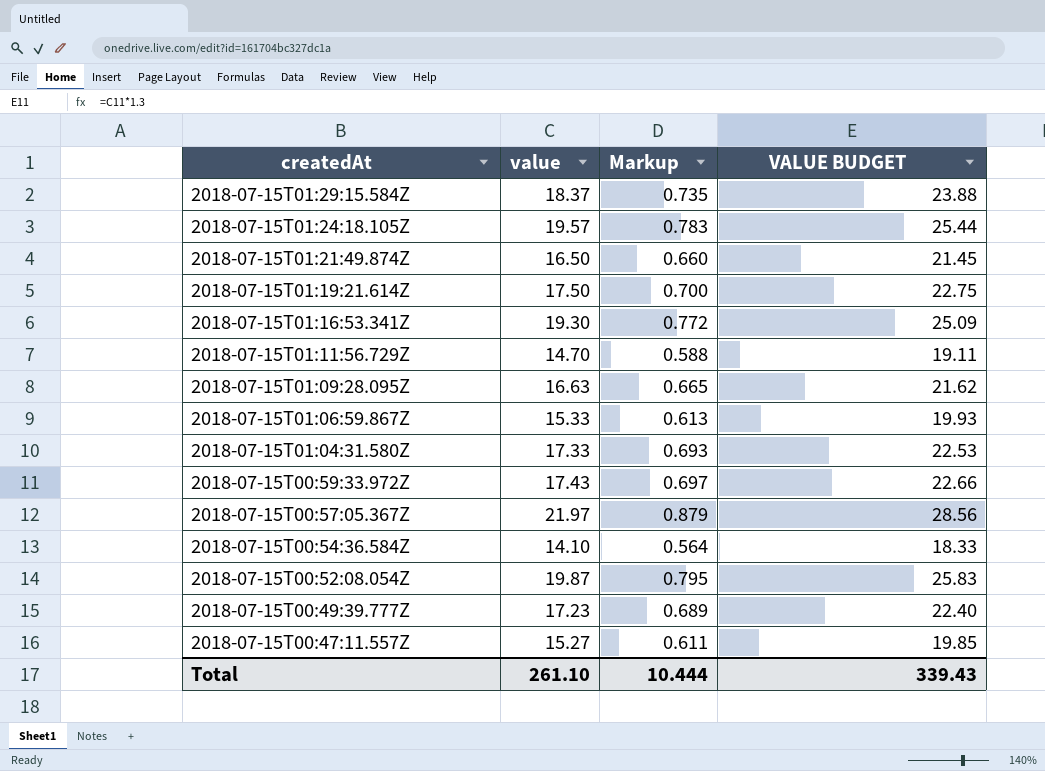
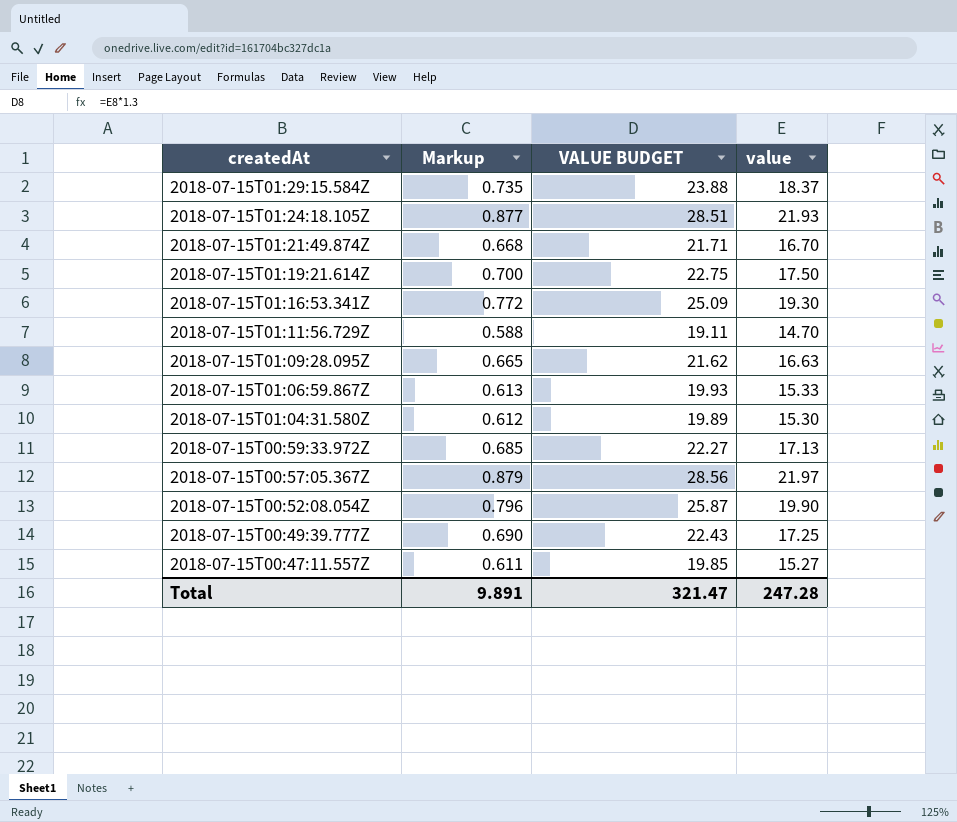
column value | position: 2 -> 4
row 2018-07-15T00:54:36.584Z: 14.10 | 0.564 | 18.33 -> none
2018-07-15T01:24:18.105Z | Markup: 0.783 -> 0.877
2018-07-15T01:24:18.105Z | VALUE BUDGET: 25.44 -> 28.51
2018-07-15T01:24:18.105Z | value: 19.57 -> 21.93
2018-07-15T01:21:49.874Z | Markup: 0.660 -> 0.668
2018-07-15T01:21:49.874Z | VALUE BUDGET: 21.45 -> 21.71
2018-07-15T01:21:49.874Z | value: 16.50 -> 16.70
2018-07-15T01:04:31.580Z | Markup: 0.693 -> 0.612
2018-07-15T01:04:31.580Z | VALUE BUDGET: 22.53 -> 19.89
2018-07-15T01:04:31.580Z | value: 17.33 -> 15.30
2018-07-15T00:59:33.972Z | Markup: 0.697 -> 0.685
2018-07-15T00:59:33.972Z | VALUE BUDGET: 22.66 -> 22.27
2018-07-15T00:59:33.972Z | value: 17.43 -> 17.13
2018-07-15T00:52:08.054Z | Markup: 0.795 -> 0.796
2018-07-15T00:52:08.054Z | VALUE BUDGET: 25.83 -> 25.87
2018-07-15T00:52:08.054Z | value: 19.87 -> 19.90
2018-07-15T00:49:39.777Z | Markup: 0.689 -> 0.690
2018-07-15T00:49:39.777Z | VALUE BUDGET: 22.40 -> 22.43
2018-07-15T00:49:39.777Z | value: 17.23 -> 17.25
Total | Markup: 10.444 -> 9.891
Total | VALUE BUDGET: 339.43 -> 321.47
Total | value: 261.10 -> 247.28

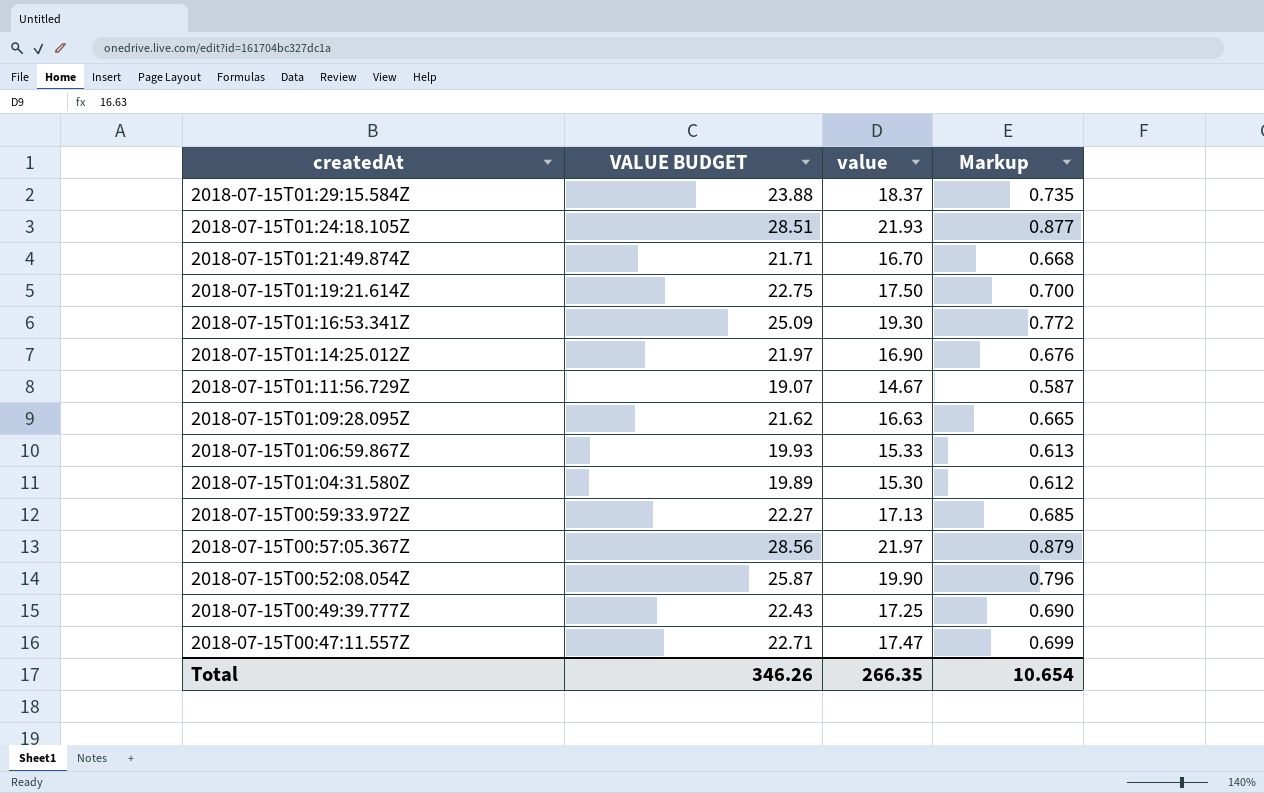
column Markup | position: 2 -> 4
row 2018-07-15T01:14:25.012Z: none -> 21.97 | 16.90 | 0.676
2018-07-15T01:11:56.729Z | VALUE BUDGET: 19.11 -> 19.07
2018-07-15T01:11:56.729Z | value: 14.70 -> 14.67
2018-07-15T01:11:56.729Z | Markup: 0.588 -> 0.587
2018-07-15T00:47:11.557Z | VALUE BUDGET: 19.85 -> 22.71
2018-07-15T00:47:11.557Z | value: 15.27 -> 17.47
2018-07-15T00:47:11.557Z | Markup: 0.611 -> 0.699
Total | VALUE BUDGET: 321.47 -> 346.26
Total | value: 247.28 -> 266.35
Total | Markup: 9.891 -> 10.654

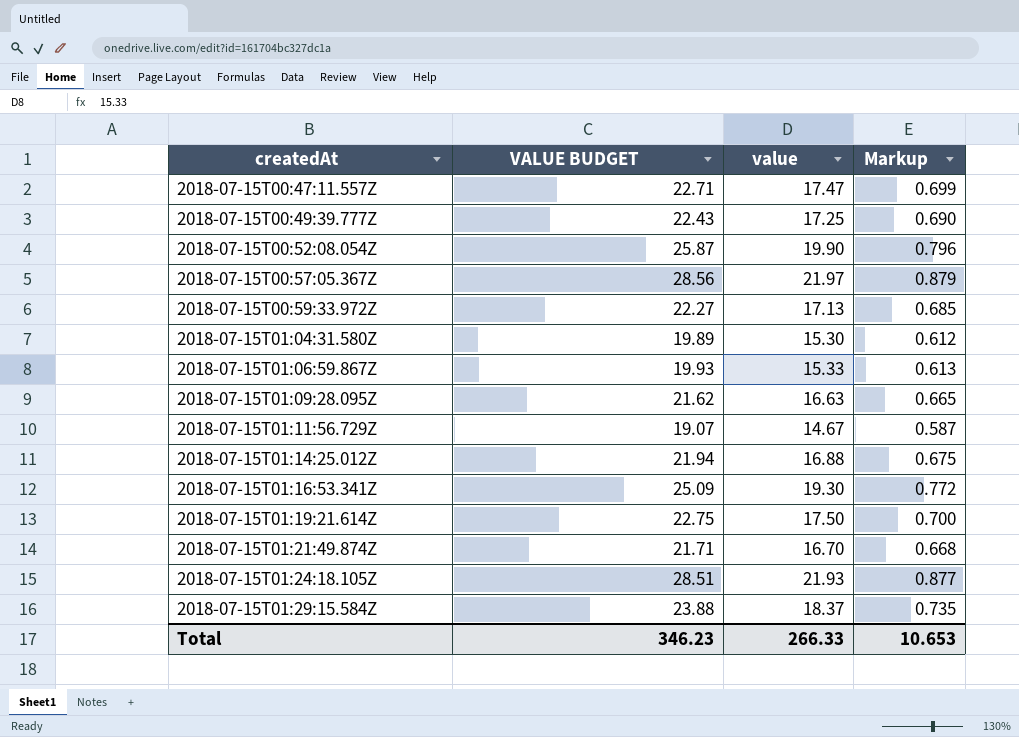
row order: createdAt descending -> createdAt ascending
2018-07-15T01:14:25.012Z | VALUE BUDGET: 21.97 -> 21.94
2018-07-15T01:14:25.012Z | value: 16.90 -> 16.88
2018-07-15T01:14:25.012Z | Markup: 0.676 -> 0.675
Total | VALUE BUDGET: 346.26 -> 346.23
Total | value: 266.35 -> 266.33
Total | Markup: 10.654 -> 10.653

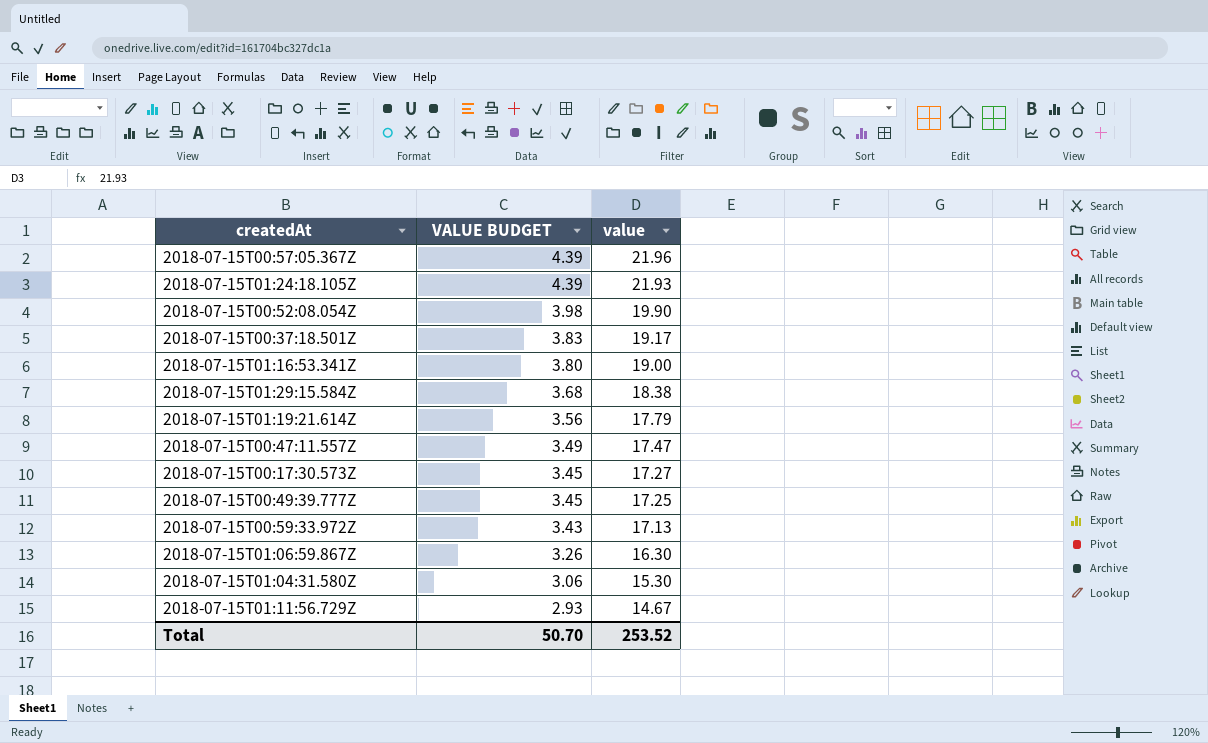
row order: createdAt ascending -> VALUE BUDGET descending
column Markup | formula: [value] * 0.04 -> none
column VALUE BUDGET | formula: [value] * 1.3 -> [value] * 0.2
row 2018-07-15T01:09:28.095Z: 21.62 | 16.63 | 0.665 -> none
row 2018-07-15T01:14:25.012Z: 21.94 | 16.88 | 0.675 -> none
row 2018-07-15T01:21:49.874Z: 21.71 | 16.70 | 0.668 -> none
2018-07-15T00:57:05.367Z | value: 21.97 -> 21.96
row 2018-07-15T00:37:18.501Z: none -> 3.83 | 19.17
2018-07-15T01:16:53.341Z | value: 19.30 -> 19.00
2018-07-15T01:29:15.584Z | value: 18.37 -> 18.38
2018-07-15T01:19:21.614Z | value: 17.50 -> 17.79
row 2018-07-15T00:17:30.573Z: none -> 3.45 | 17.27
2018-07-15T01:06:59.867Z | value: 15.33 -> 16.30
Total | VALUE BUDGET: 346.23 -> 50.70
Total | value: 266.33 -> 253.52

